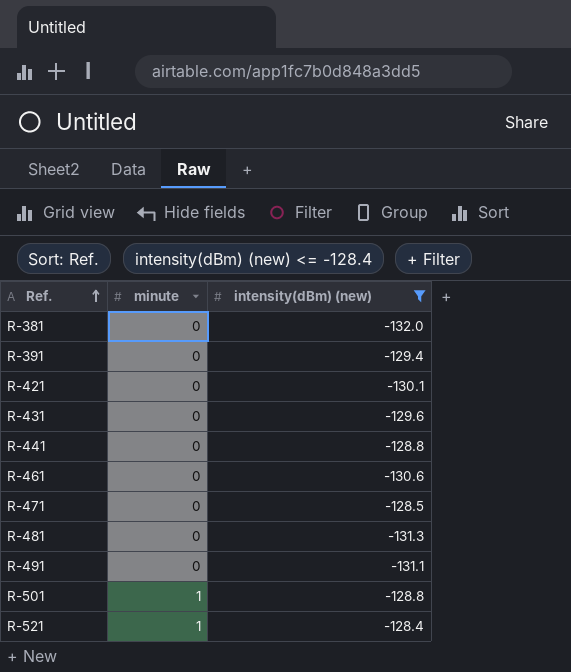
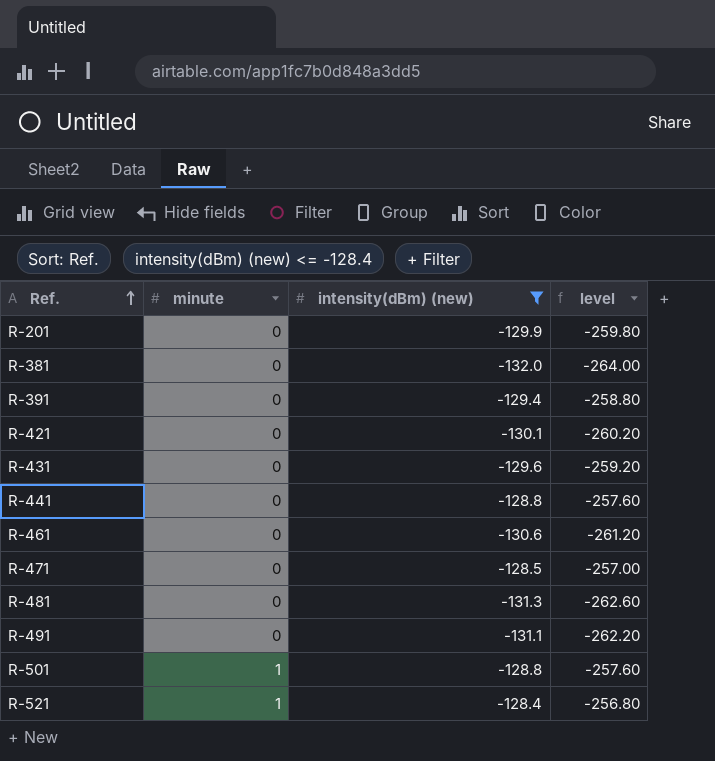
column level | formula: none -> [intensity(dBm) (new)] * 2
row R-201: none -> 0 | -129.9 | -259.80

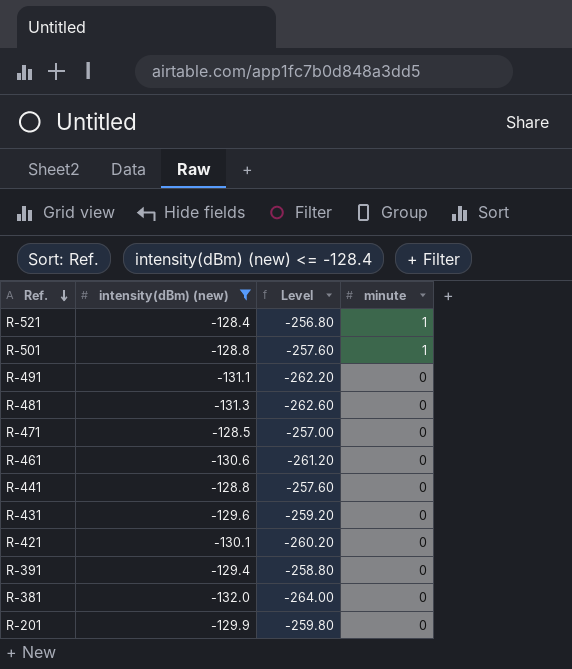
row order: Ref. ascending -> Ref. descending
column name: level -> Level
column minute | position: 2 -> 4

